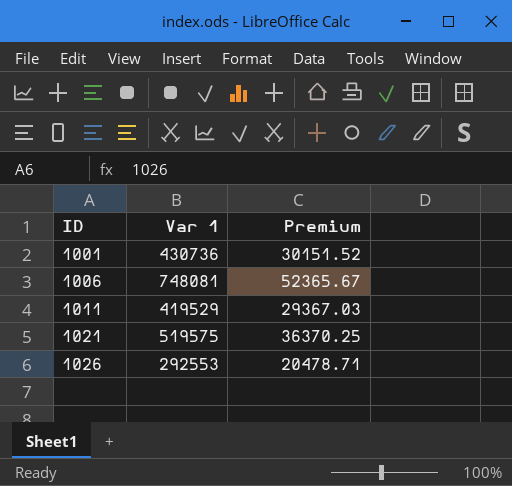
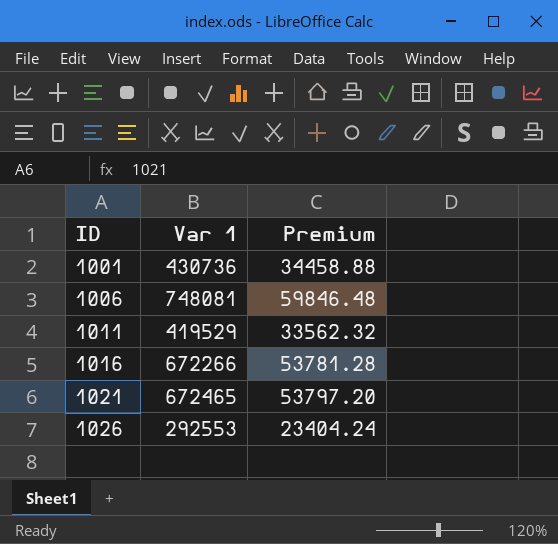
column Premium | formula: [Var 1] * 0.07 -> [Var 1] * 0.08
row 1016: none -> 672266 | 53781.28
1021 | Var 1: 519575 -> 672465

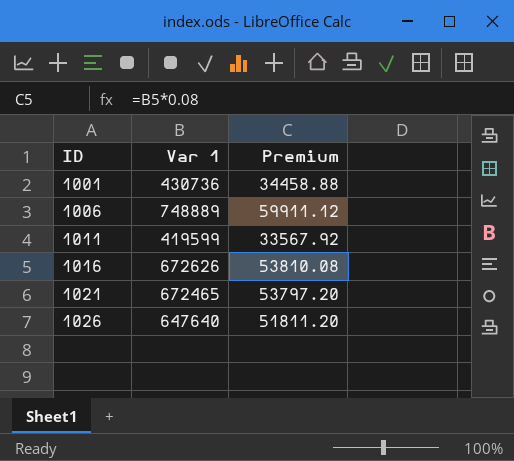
1006 | Var 1: 748081 -> 748889
1006 | Premium: 59846.48 -> 59911.12
1011 | Var 1: 419529 -> 419599
1011 | Premium: 33562.32 -> 33567.92
1016 | Var 1: 672266 -> 672626
1016 | Premium: 53781.28 -> 53810.08
1026 | Var 1: 292553 -> 647640
1026 | Premium: 23404.24 -> 51811.20

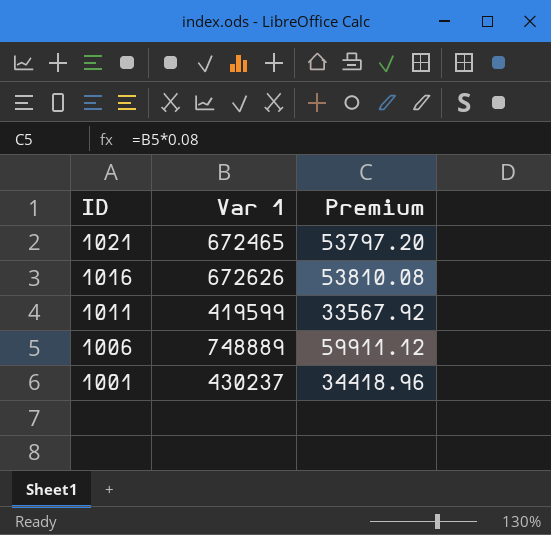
row order: ID ascending -> ID descending
row 1026: 647640 | 51811.20 -> none
1001 | Var 1: 430736 -> 430237
1001 | Premium: 34458.88 -> 34418.96

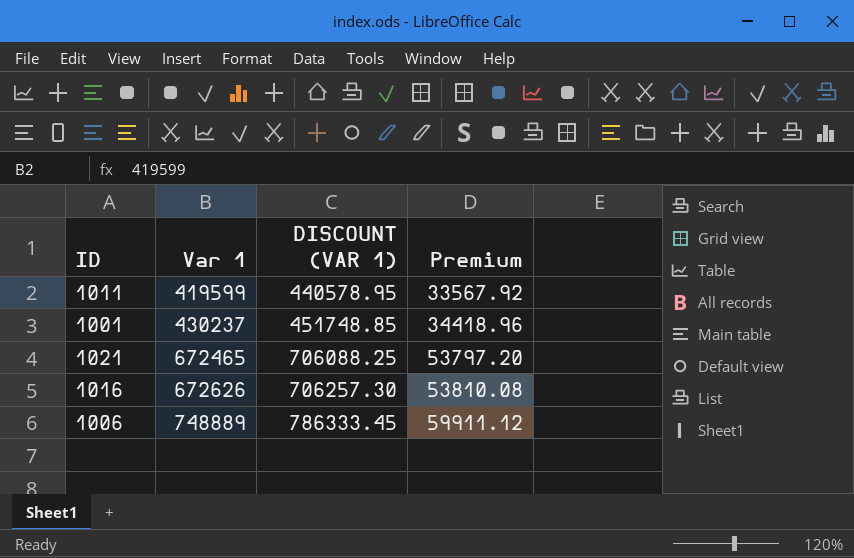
row order: ID descending -> Var 1 ascending
column DISCOUNT (VAR 1) | formula: none -> [Var 1] * 1.05

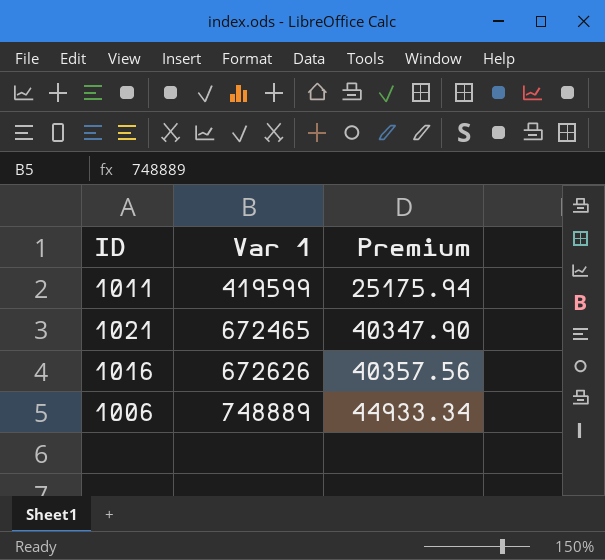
column DISCOUNT (VAR 1) | formula: [Var 1] * 1.05 -> none
column Premium | formula: [Var 1] * 0.08 -> [Var 1] * 0.06
row 1001: 430237 | 451748.85 | 34418.96 -> none

